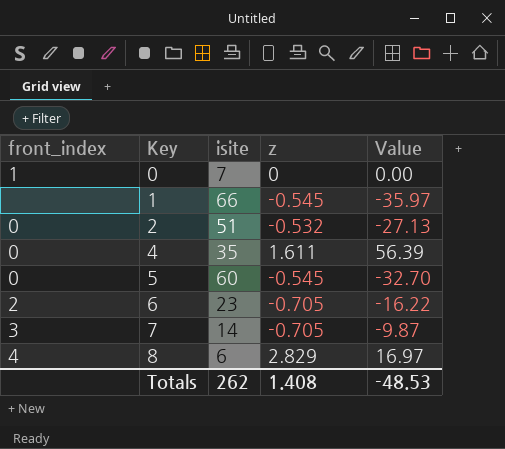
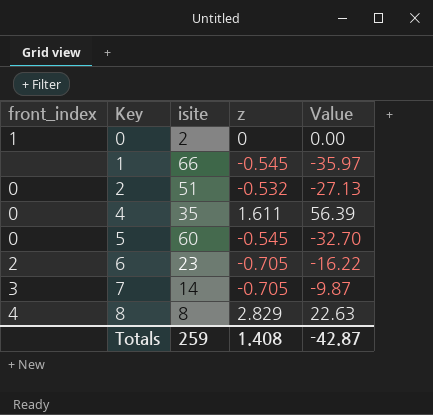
0 | isite: 7 -> 2
8 | isite: 6 -> 8
8 | Value: 16.97 -> 22.63
Totals | isite: 262 -> 259
Totals | Value: -48.53 -> -42.87

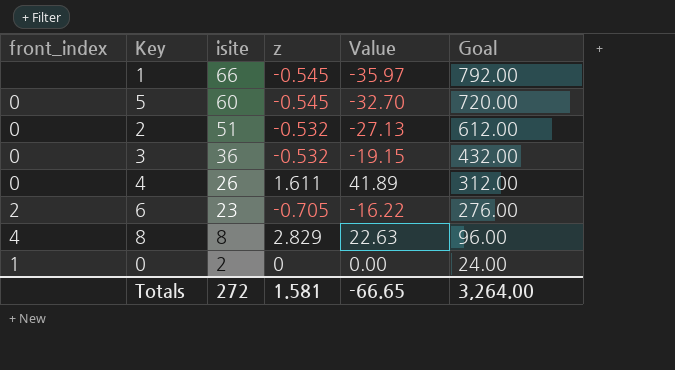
row order: Key ascending -> isite descending
column Goal | formula: none -> [isite] * 12
row 7: 3 | 14 | -0.705 | -9.87 -> none
row 3: none -> 0 | 36 | -0.532 | -19.15 | 432.00
4 | isite: 35 -> 26
4 | Value: 56.39 -> 41.89
Totals | isite: 259 -> 272
Totals | z: 1.408 -> 1.581
Totals | Value: -42.87 -> -66.65

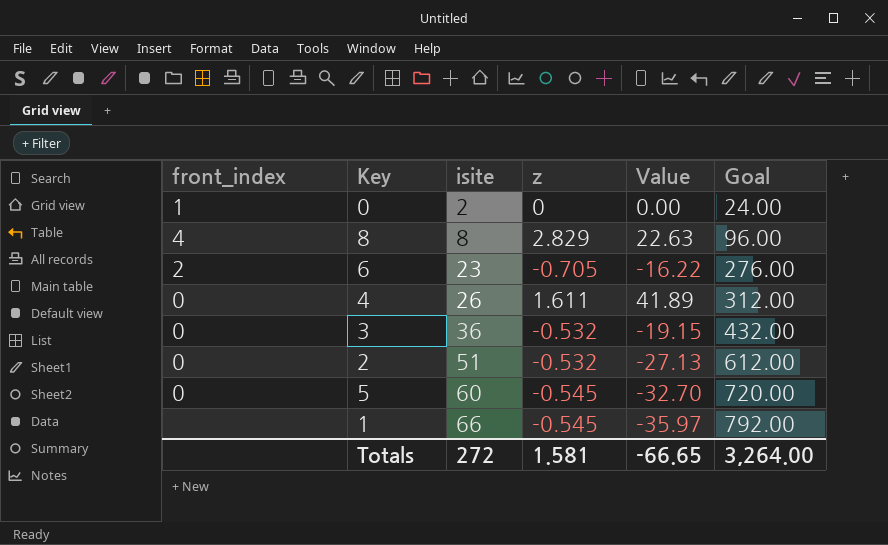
row order: isite descending -> isite ascending

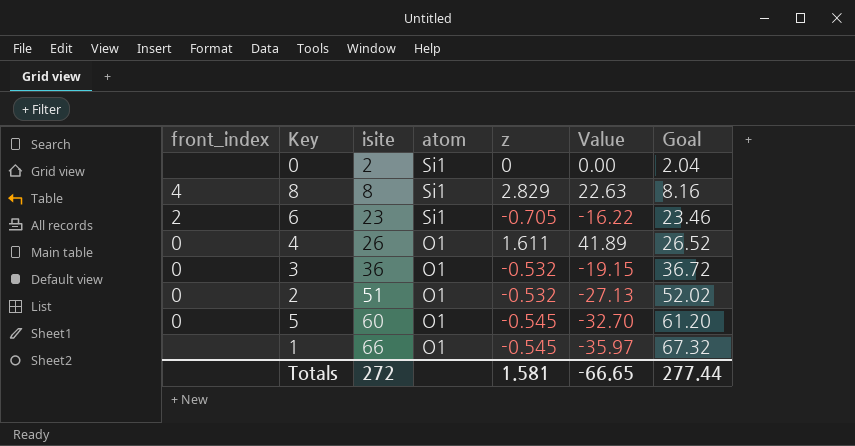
column atom | position: none -> 4
column Goal | formula: [isite] * 12 -> [isite] * 1.02
0 | front_index: 1 -> none
Totals | Goal: 3,264.00 -> 277.44

